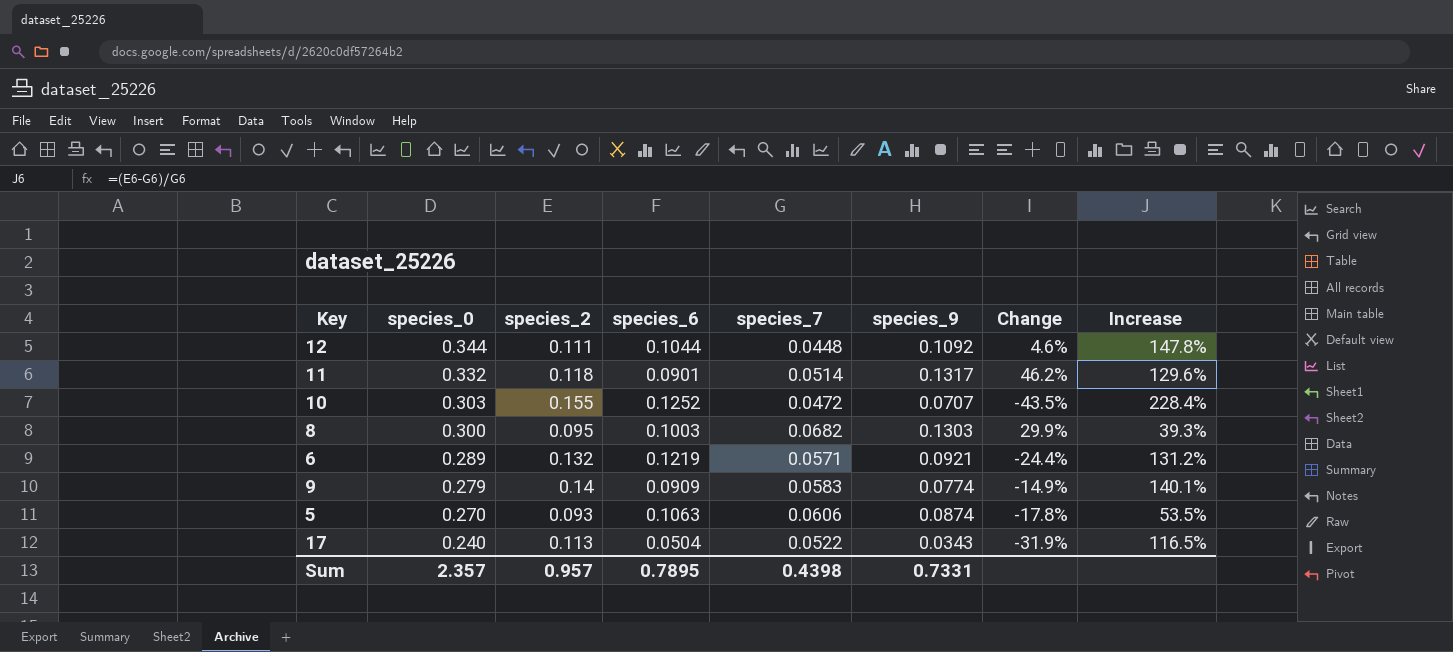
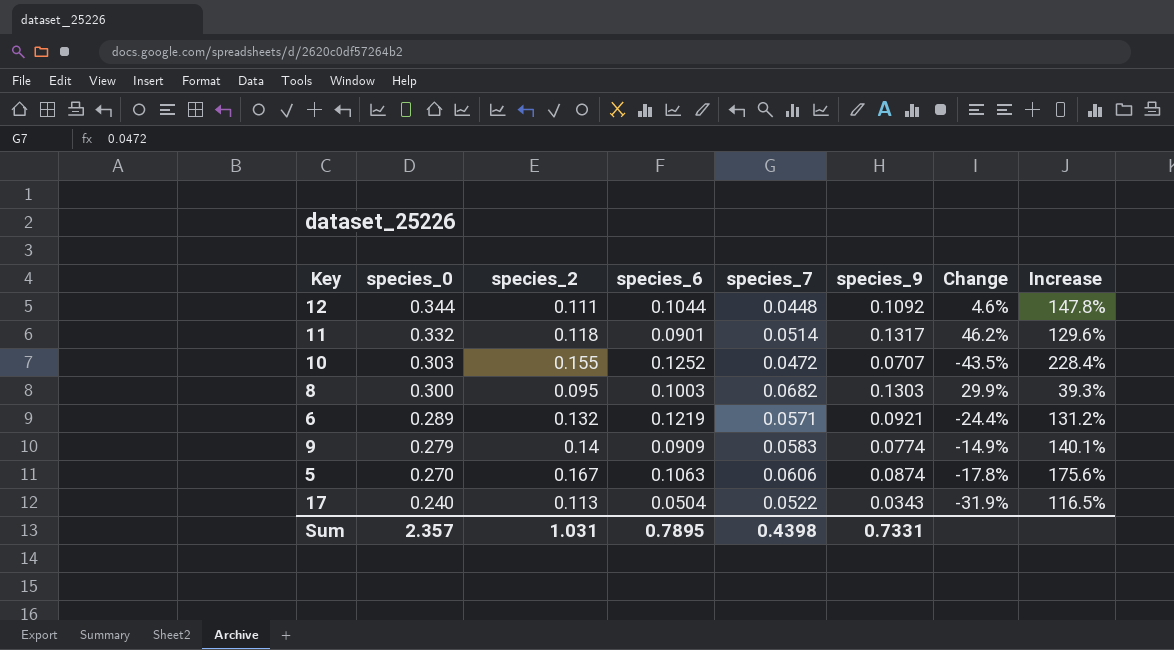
5 | species_2: 0.093 -> 0.167
5 | Increase: 53.5% -> 175.6%
Sum | species_2: 0.957 -> 1.031

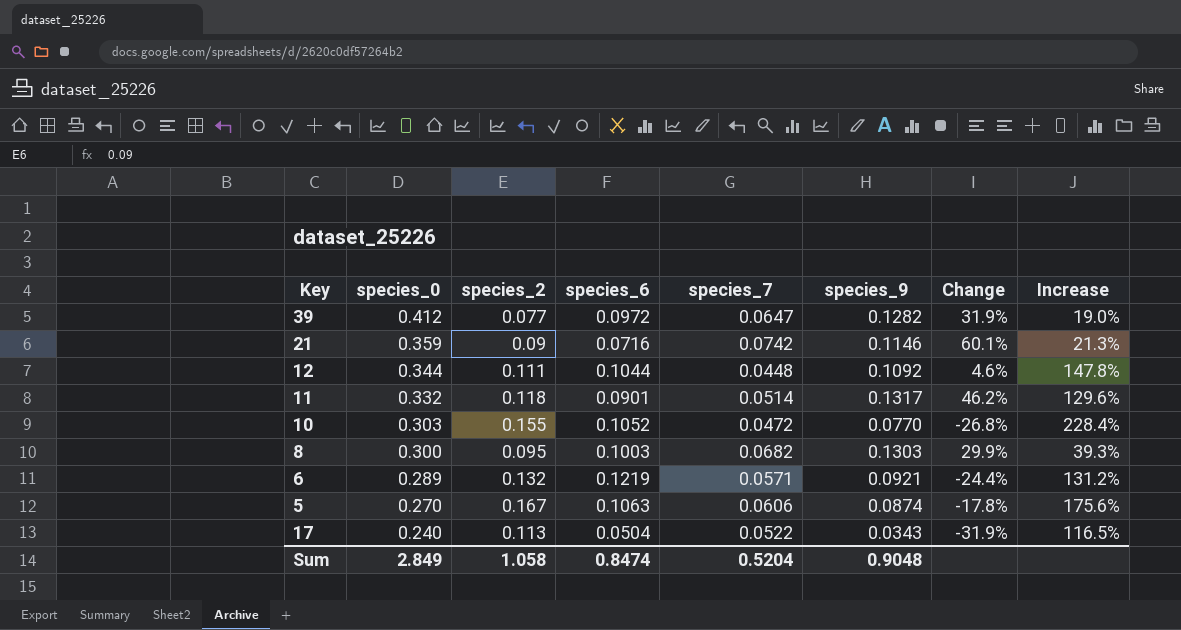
row 9: 0.279 | 0.14 | 0.0909 | 0.0583 | 0.0774 | -14.9% | 140.1% -> none
row 39: none -> 0.412 | 0.077 | 0.0972 | 0.0647 | 0.1282 | 31.9% | 19.0%
row 21: none -> 0.359 | 0.09 | 0.0716 | 0.0742 | 0.1146 | 60.1% | 21.3%
10 | species_6: 0.1252 -> 0.1052
10 | species_9: 0.0707 -> 0.0770
10 | Change: -43.5% -> -26.8%
Sum | species_0: 2.357 -> 2.849
Sum | species_2: 1.031 -> 1.058
Sum | species_6: 0.7895 -> 0.8474
Sum | species_7: 0.4398 -> 0.5204
Sum | species_9: 0.7331 -> 0.9048

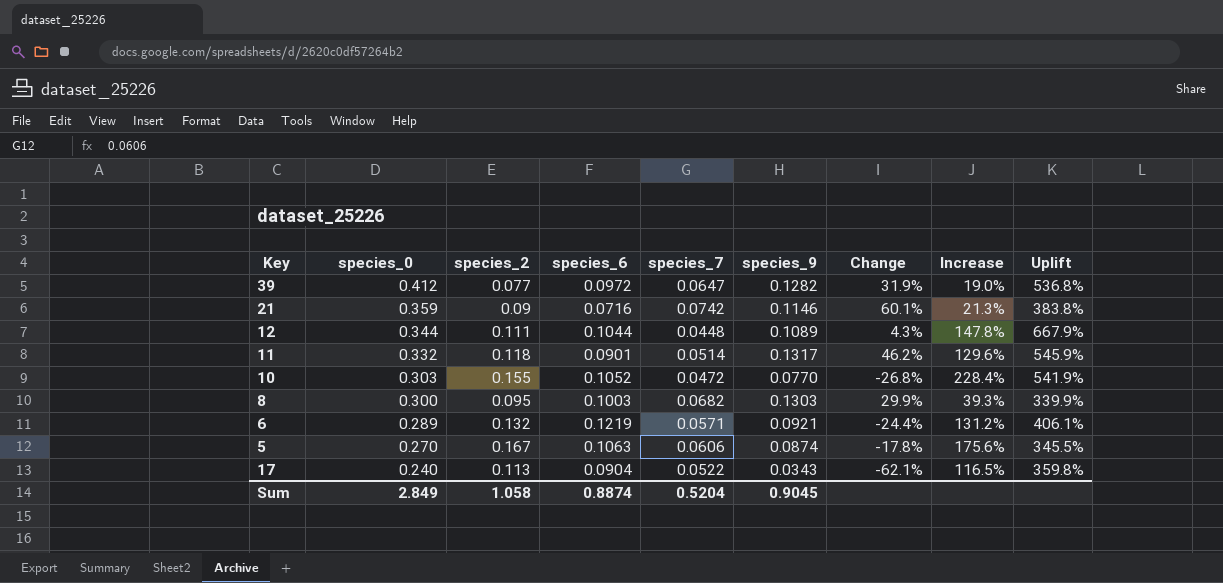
column Uplift | formula: none -> ([species_0] - [species_7]) / [species_7]
12 | species_9: 0.1092 -> 0.1089
12 | Change: 4.6% -> 4.3%
17 | species_6: 0.0504 -> 0.0904
17 | Change: -31.9% -> -62.1%
Sum | species_6: 0.8474 -> 0.8874
Sum | species_9: 0.9048 -> 0.9045

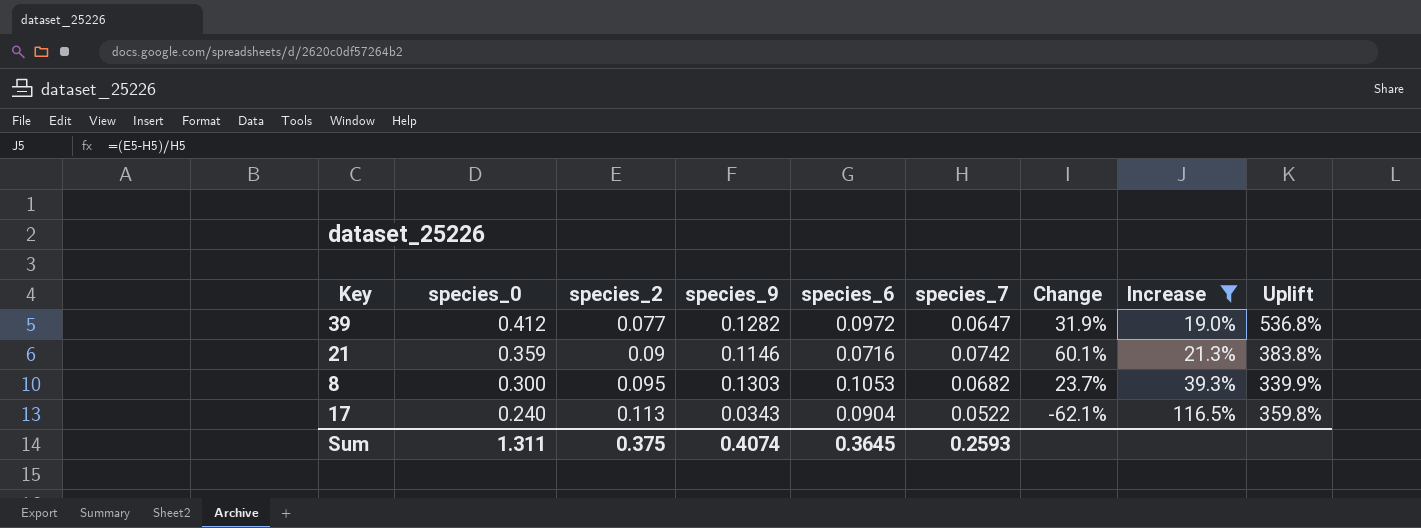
filter: none -> Increase <= 116.5%
column species_9 | position: 6 -> 4
8 | species_6: 0.1003 -> 0.1053
8 | Change: 29.9% -> 23.7%
Sum | species_0: 2.849 -> 1.311
Sum | species_2: 1.058 -> 0.375
Sum | species_9: 0.9045 -> 0.4074
Sum | species_6: 0.8874 -> 0.3645
Sum | species_7: 0.5204 -> 0.2593

